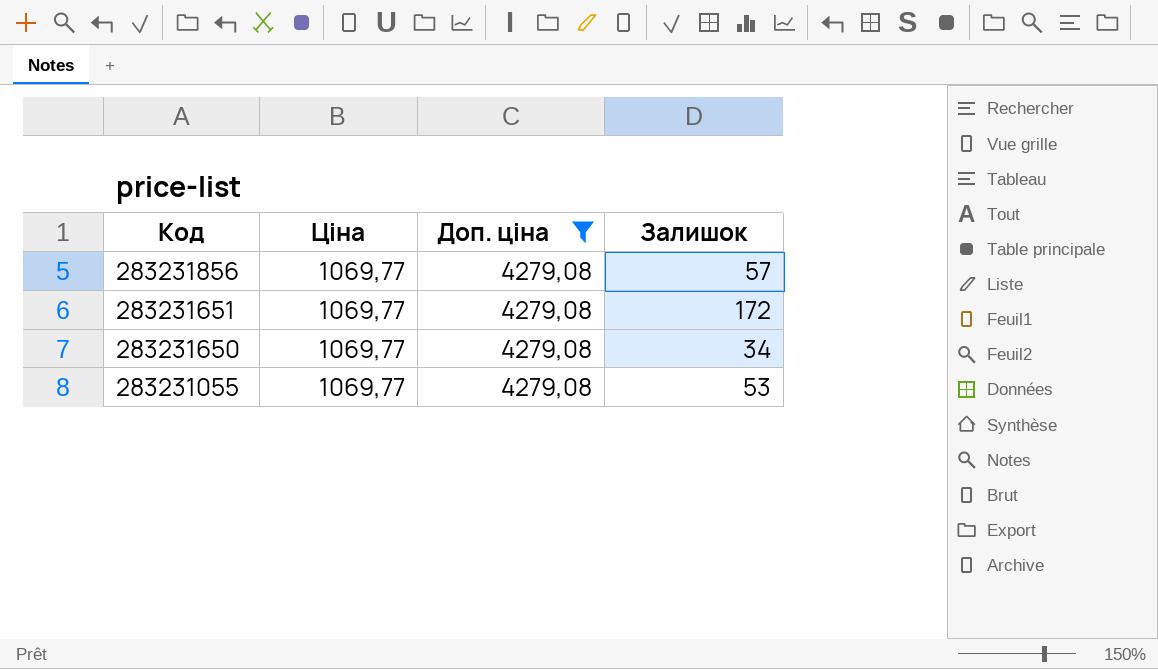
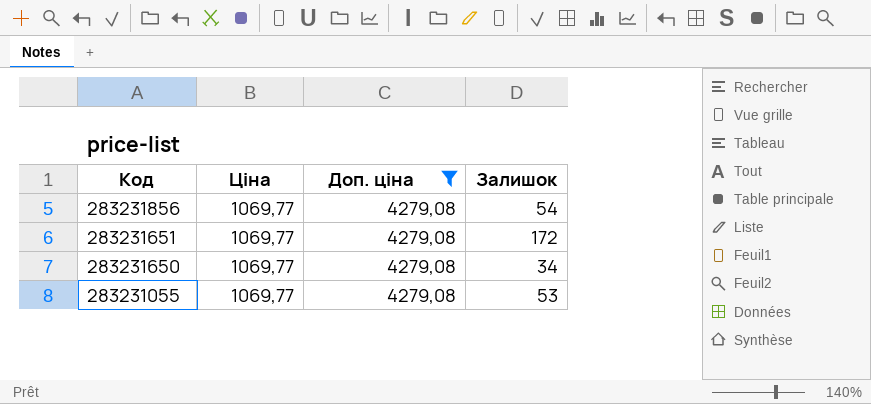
283231856 | Залишок: 57 -> 54

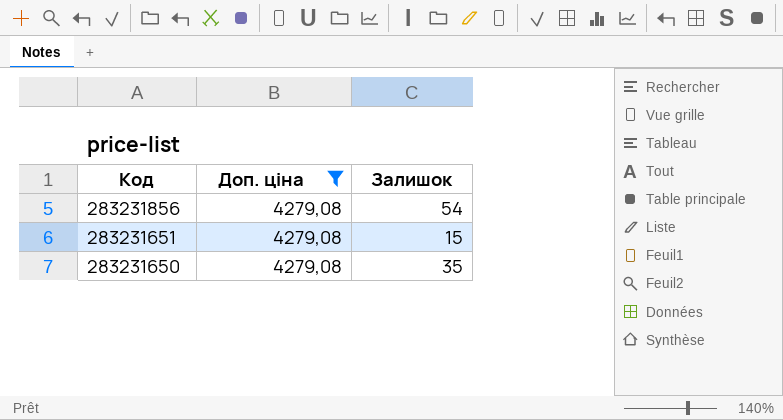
column Ціна | position: 2 -> none
row 283231055: 1069,77 | 4279,08 | 53 -> none
283231651 | Залишок: 172 -> 15
283231650 | Залишок: 34 -> 35

